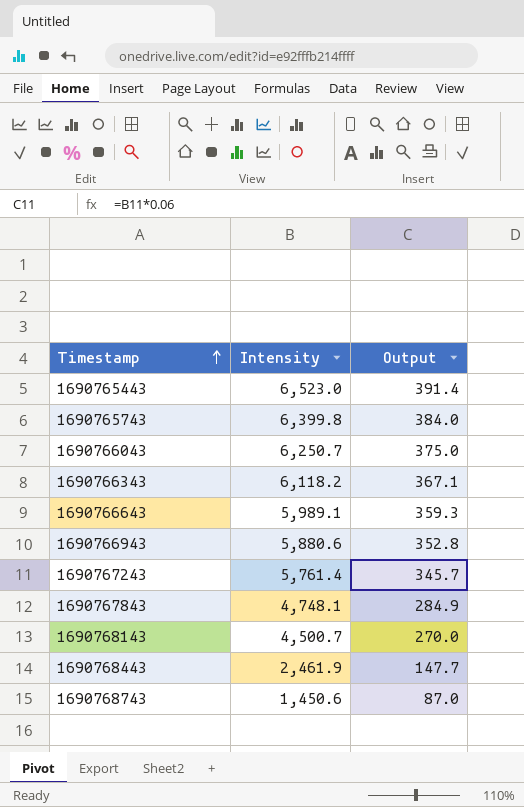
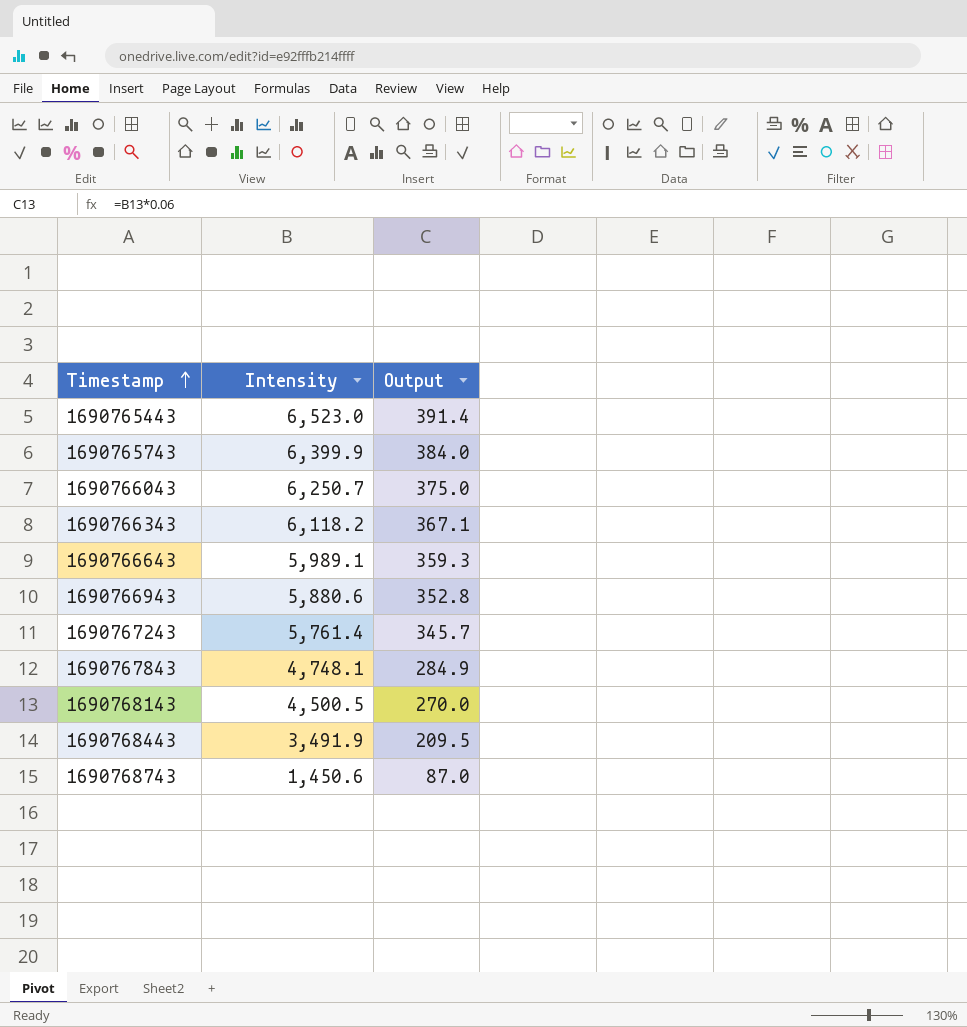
1690765743 | Intensity: 6,399.8 -> 6,399.9
1690768143 | Intensity: 4,500.7 -> 4,500.5
1690768443 | Intensity: 2,461.9 -> 3,491.9
1690768443 | Output: 147.7 -> 209.5

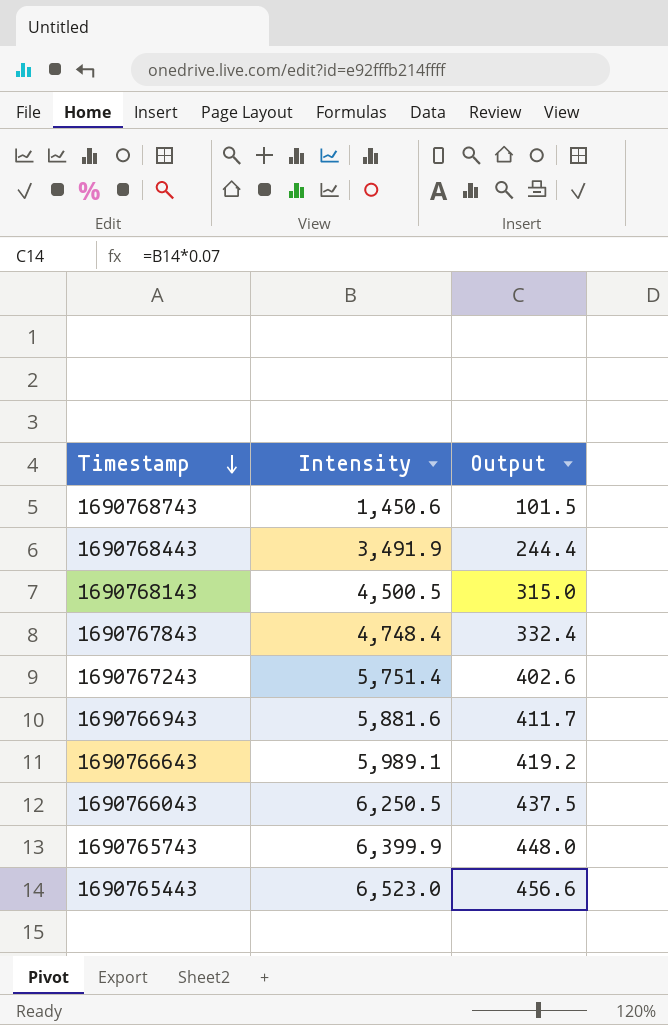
row order: Timestamp ascending -> Timestamp descending
column Output | formula: [Intensity] * 0.06 -> [Intensity] * 0.07
row 1690766343: 6,118.2 | 367.1 -> none
1690767843 | Intensity: 4,748.1 -> 4,748.4
1690767243 | Intensity: 5,761.4 -> 5,751.4
1690766943 | Intensity: 5,880.6 -> 5,881.6
1690766043 | Intensity: 6,250.7 -> 6,250.5

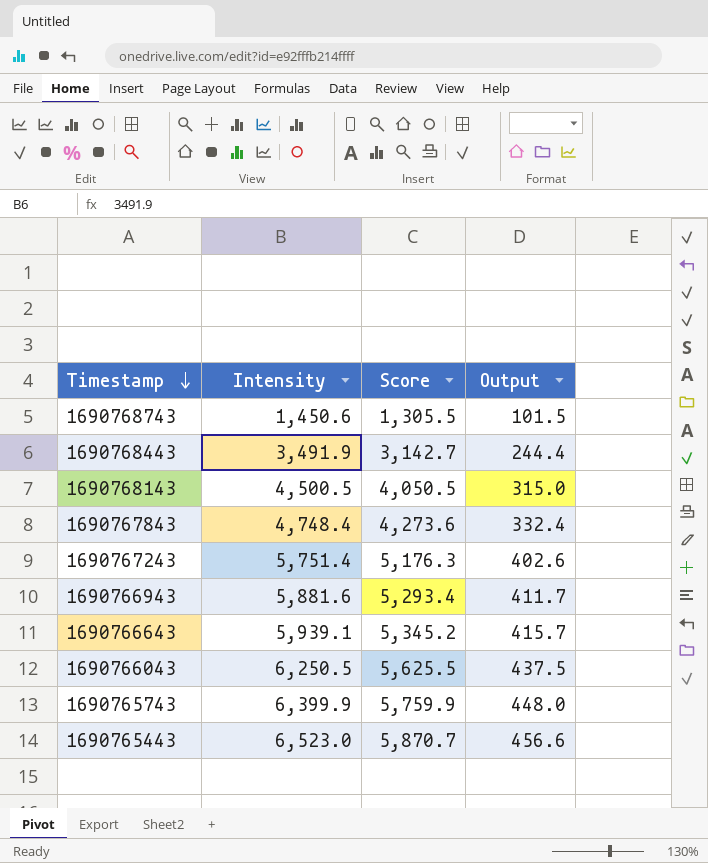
column Score | formula: none -> [Intensity] * 0.9
1690766643 | Intensity: 5,989.1 -> 5,939.1
1690766643 | Output: 419.2 -> 415.7

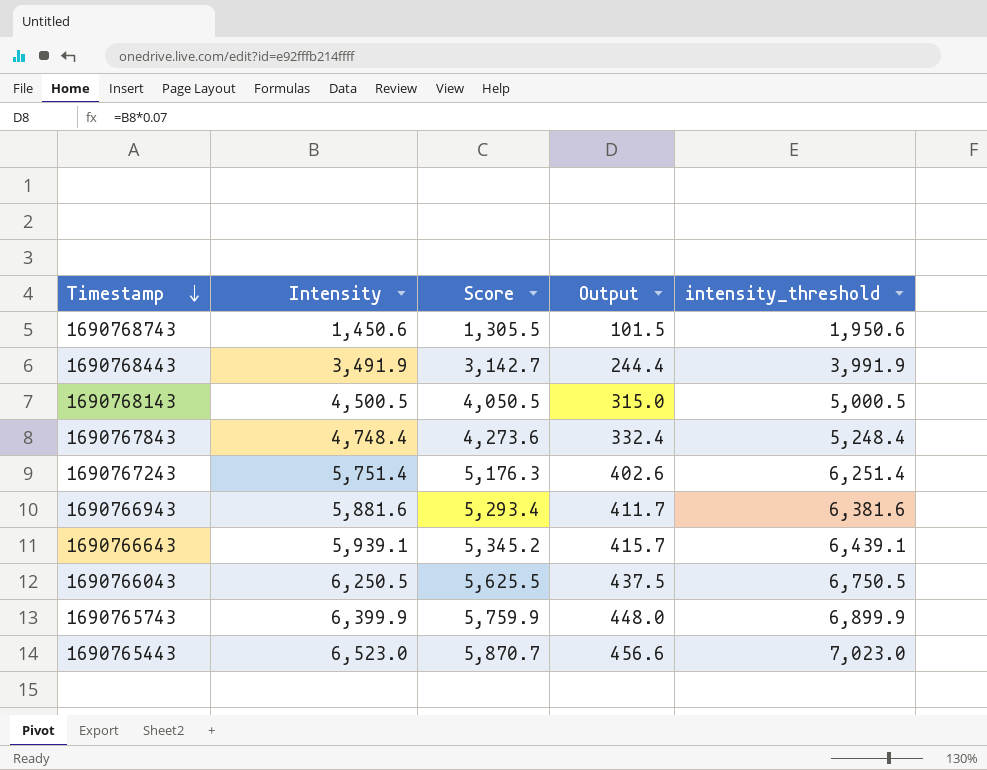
column intensity_threshold | formula: none -> [Intensity] + 500

